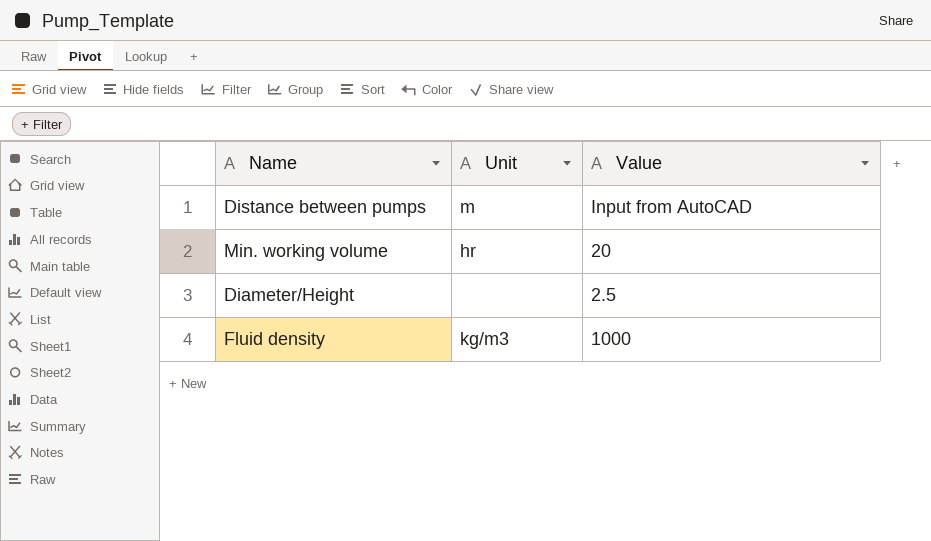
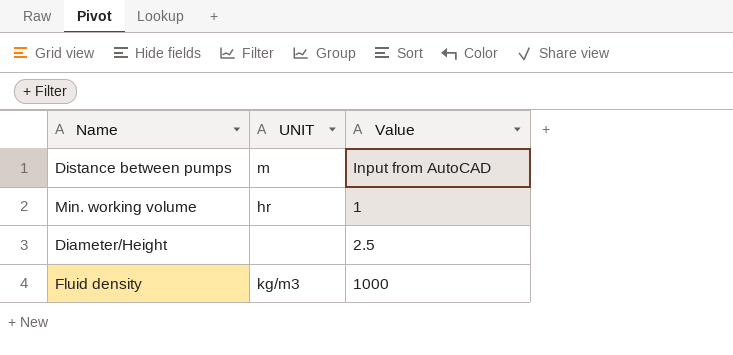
column name: Unit -> UNIT
Min. working volume | Value: 20 -> 1

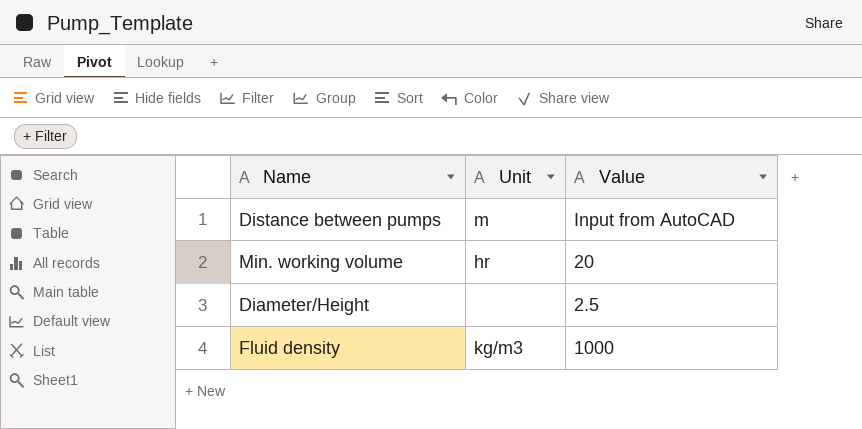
column name: UNIT -> Unit
Min. working volume | Value: 1 -> 20

